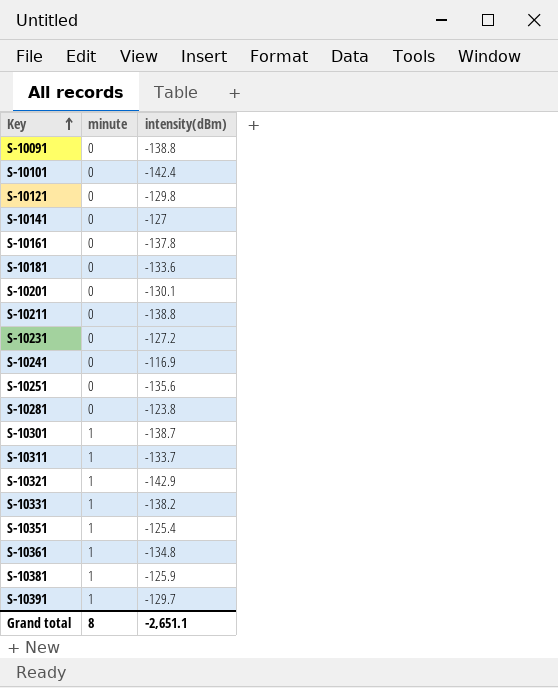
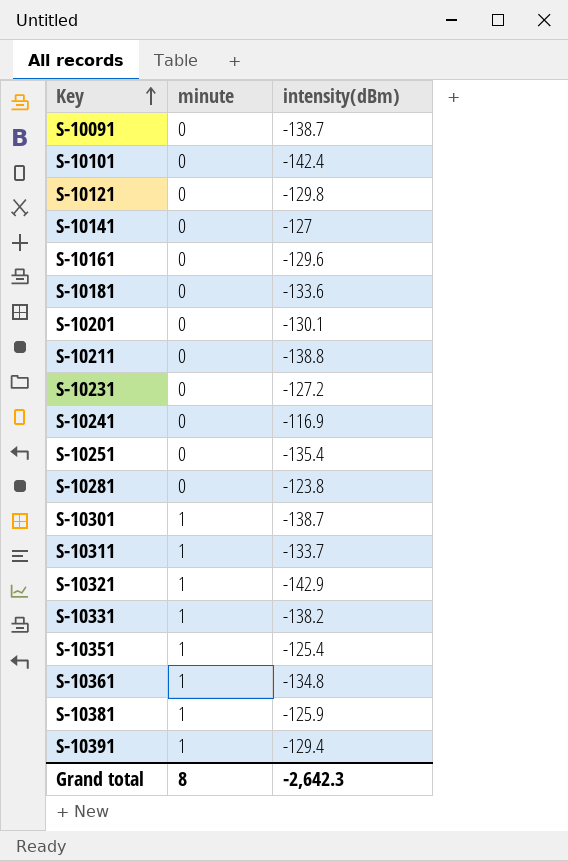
S-10091 | intensity(dBm): -138.8 -> -138.7
S-10161 | intensity(dBm): -137.8 -> -129.6
S-10251 | intensity(dBm): -135.6 -> -135.4
S-10391 | intensity(dBm): -129.7 -> -129.4
Grand total | intensity(dBm): -2,651.1 -> -2,642.3

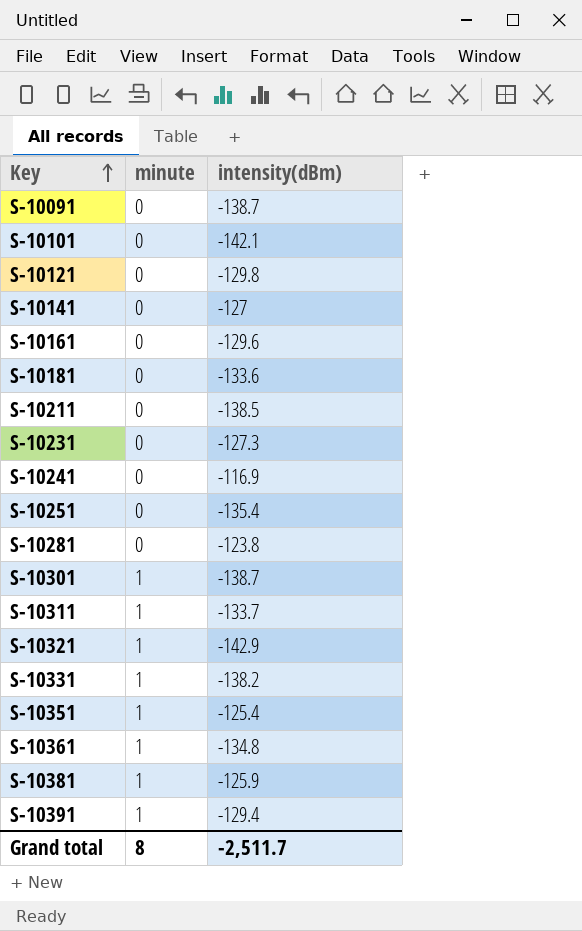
row S-10201: 0 | -130.1 -> none
S-10101 | intensity(dBm): -142.4 -> -142.1
S-10211 | intensity(dBm): -138.8 -> -138.5
S-10231 | intensity(dBm): -127.2 -> -127.3
Grand total | intensity(dBm): -2,642.3 -> -2,511.7

